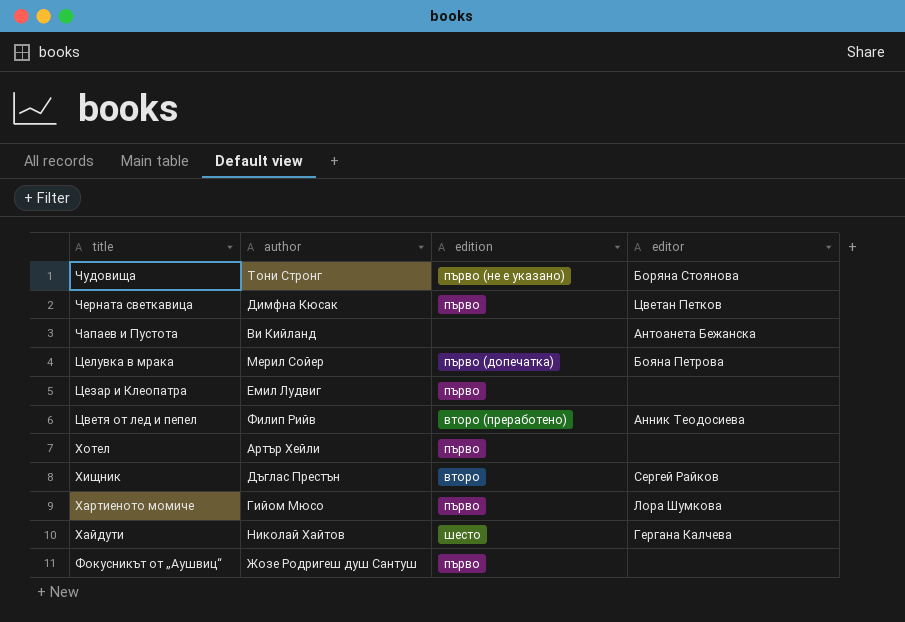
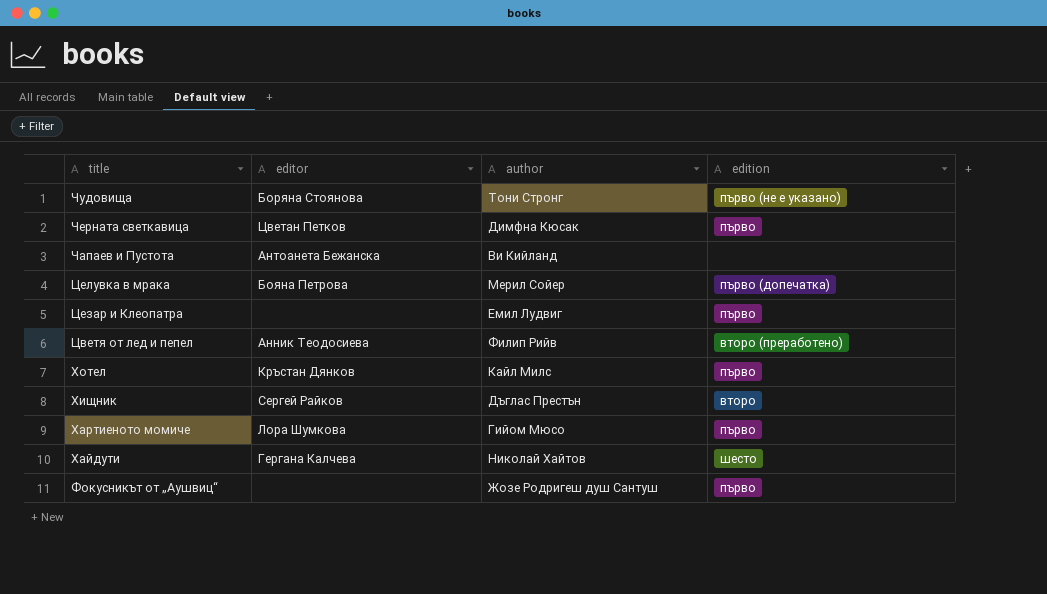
column editor | position: 4 -> 2
Хотел | editor: none -> Кръстан Дянков
Хотел | author: Артър Хейли -> Кайл Милс

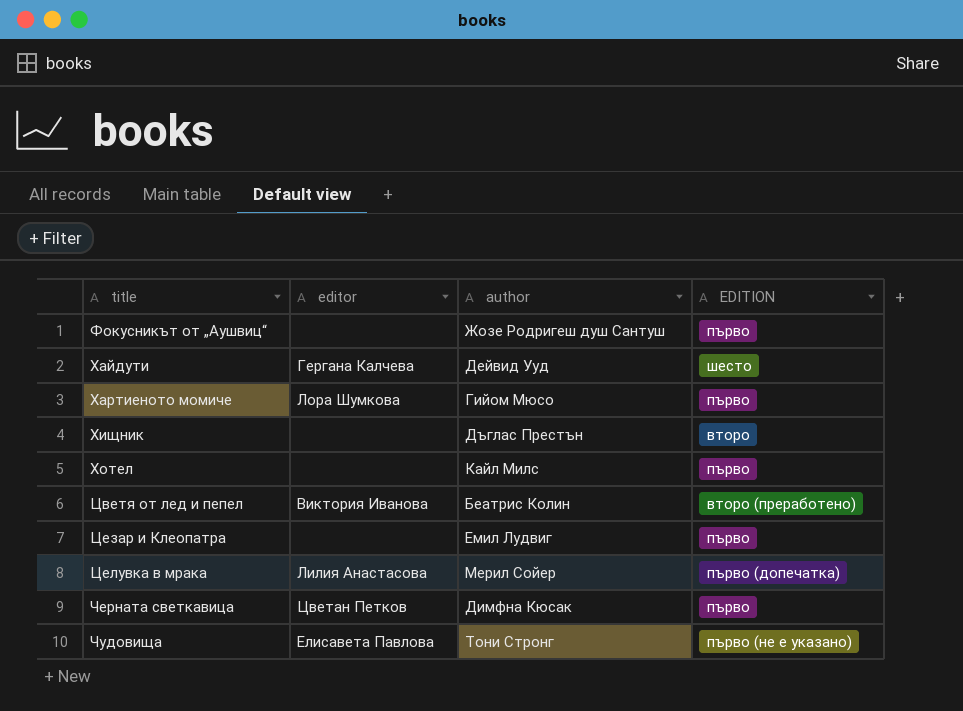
row order: title descending -> title ascending
column name: edition -> EDITION
row Чапаев и Пустота: Антоанета Бежанска | Ви Кийланд | none -> none
Хайдути | author: Николай Хайтов -> Дейвид Ууд
Хищник | editor: Сергей Райков -> none
Хотел | editor: Кръстан Дянков -> none
Цветя от лед и пепел | editor: Анник Теодосиева -> Виктория Иванова
Цветя от лед и пепел | author: Филип Рийв -> Беатрис Колин
Целувка в мрака | editor: Бояна Петрова -> Лилия Анастасова
Чудовища | editor: Боряна Стоянова -> Елисавета Павлова

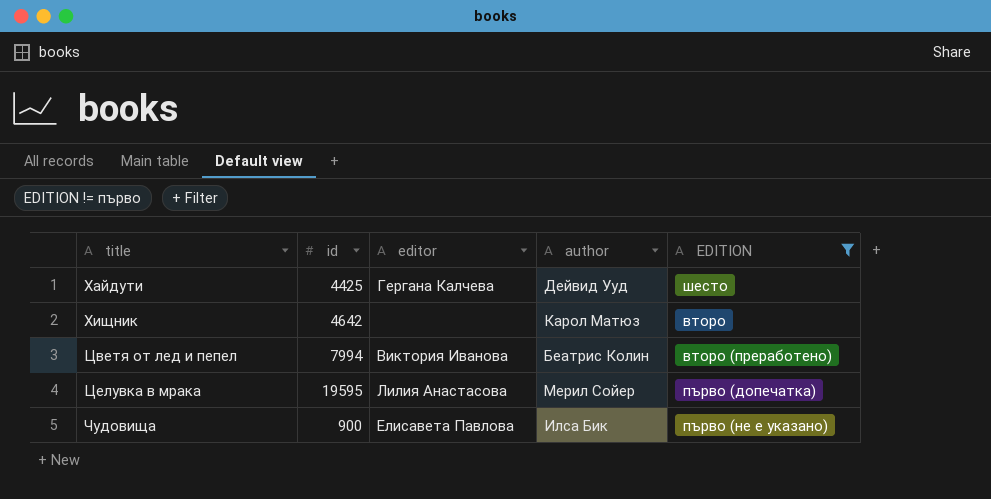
filter: none -> EDITION != първо
column id | position: none -> 2
Хищник | author: Дъглас Престън -> Карол Матюз
Чудовища | author: Тони Стронг -> Илса Бик

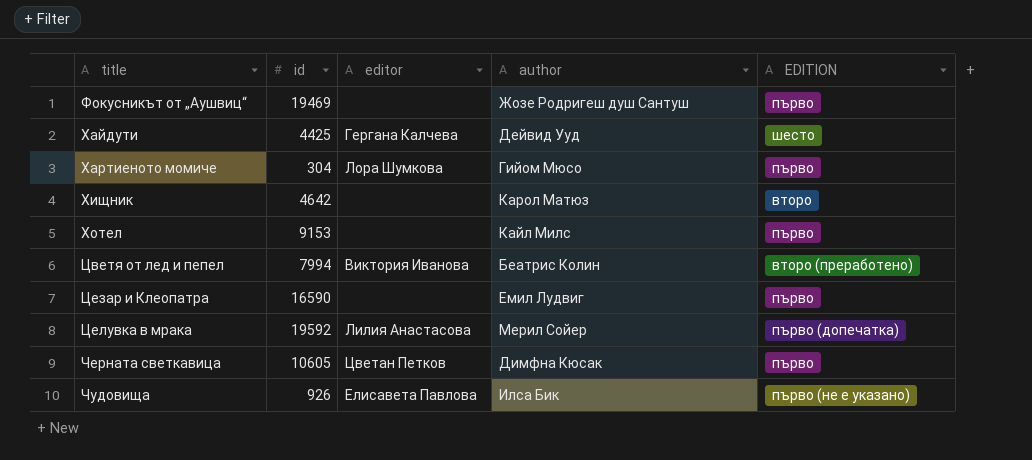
filter: EDITION != първо -> none
Целувка в мрака | id: 19595 -> 19592
Чудовища | id: 900 -> 926

